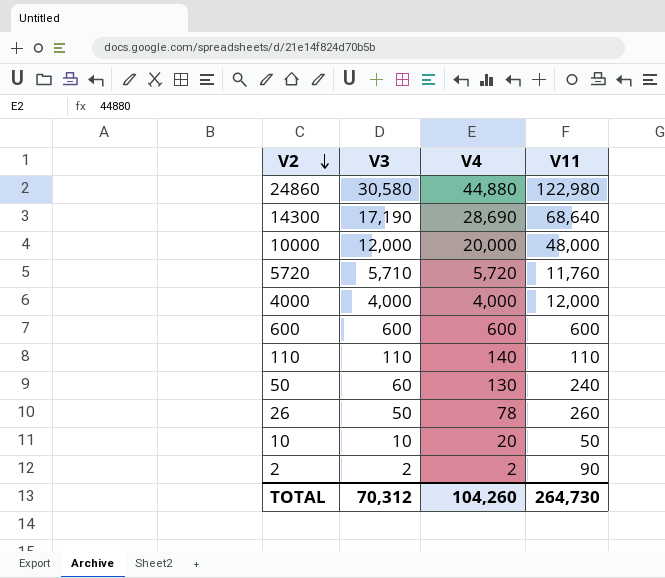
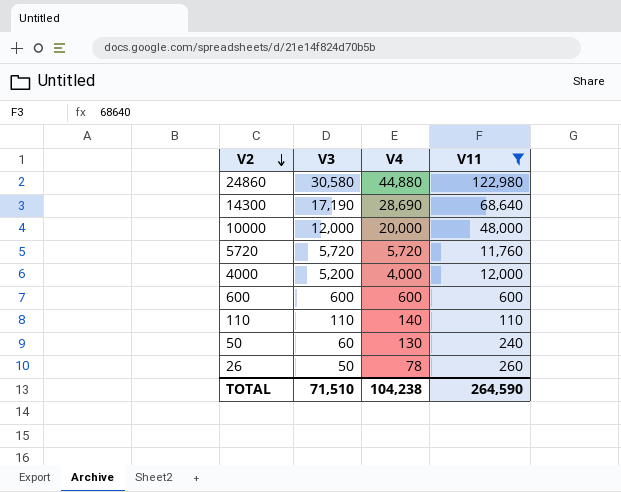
filter: none -> V11 >= 110
5720 | V3: 5,710 -> 5,720
4000 | V3: 4,000 -> 5,200
TOTAL | V3: 70,312 -> 71,510
TOTAL | V4: 104,260 -> 104,238
TOTAL | V11: 264,730 -> 264,590

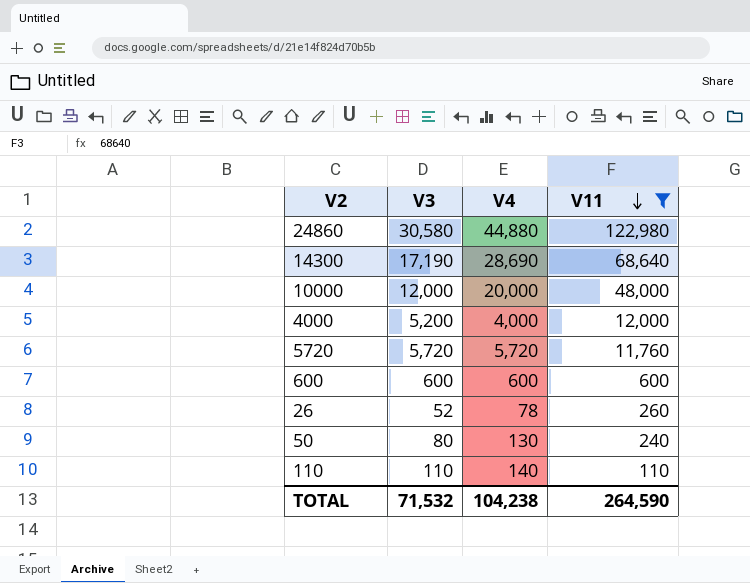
row order: V2 descending -> V11 descending
26 | V3: 50 -> 52
50 | V3: 60 -> 80
TOTAL | V3: 71,510 -> 71,532

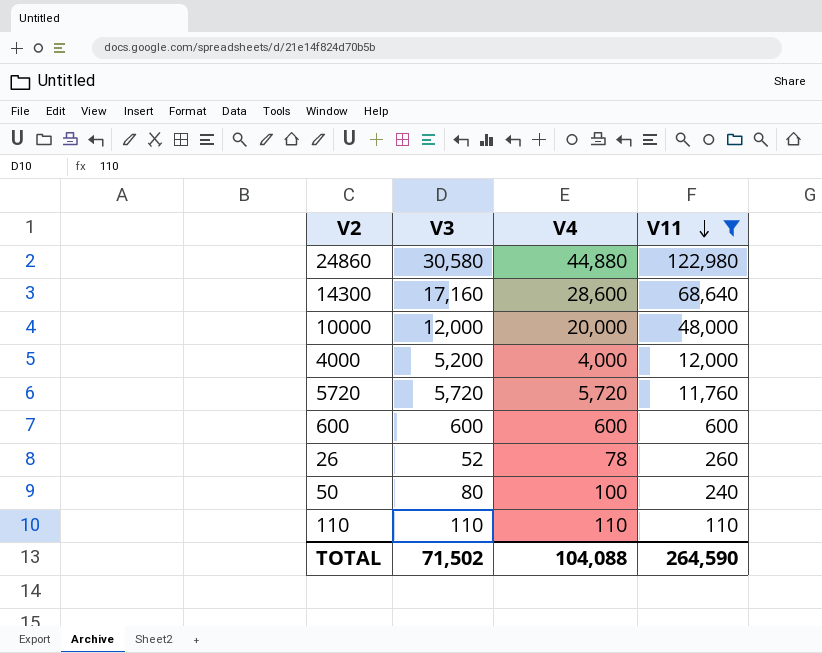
14300 | V3: 17,190 -> 17,160
14300 | V4: 28,690 -> 28,600
50 | V4: 130 -> 100
110 | V4: 140 -> 110
TOTAL | V3: 71,532 -> 71,502
TOTAL | V4: 104,238 -> 104,088

